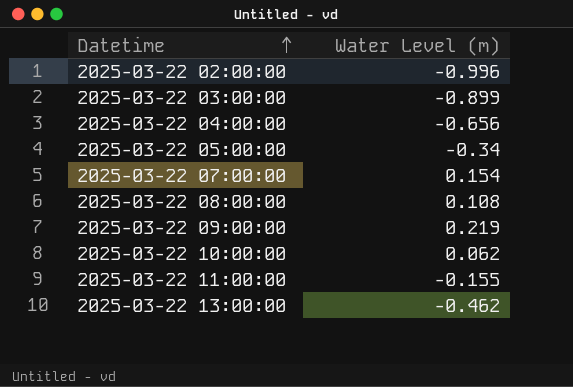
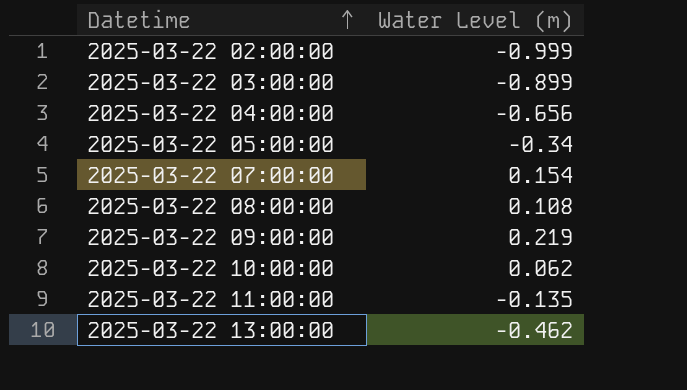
2025-03-22 02:00:00 | Water Level (m): -0.996 -> -0.999
2025-03-22 11:00:00 | Water Level (m): -0.155 -> -0.135

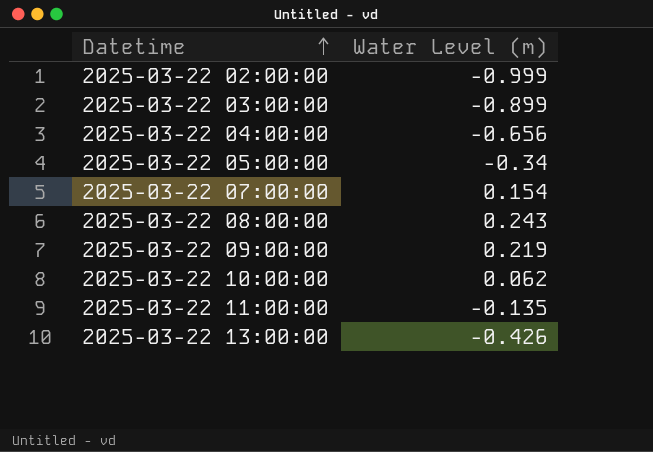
2025-03-22 08:00:00 | Water Level (m): 0.108 -> 0.243
2025-03-22 13:00:00 | Water Level (m): -0.462 -> -0.426

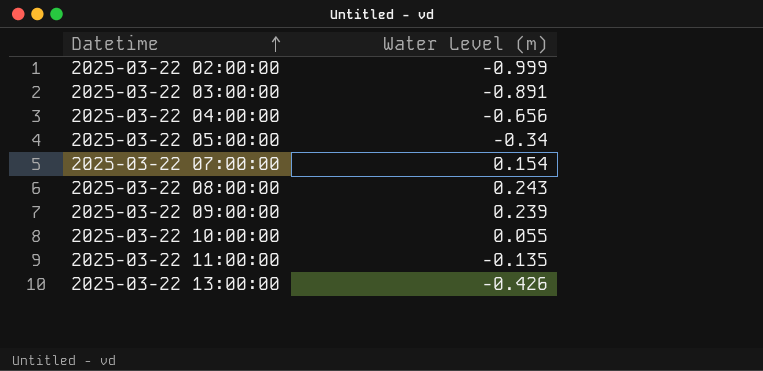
2025-03-22 03:00:00 | Water Level (m): -0.899 -> -0.891
2025-03-22 09:00:00 | Water Level (m): 0.219 -> 0.239
2025-03-22 10:00:00 | Water Level (m): 0.062 -> 0.055

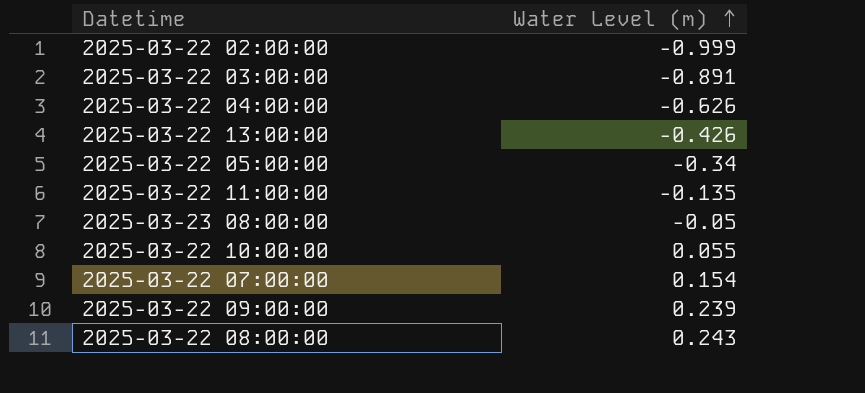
row order: Datetime ascending -> Water Level (m) ascending
2025-03-22 04:00:00 | Water Level (m): -0.656 -> -0.626
row 2025-03-23 08:00:00: none -> -0.05

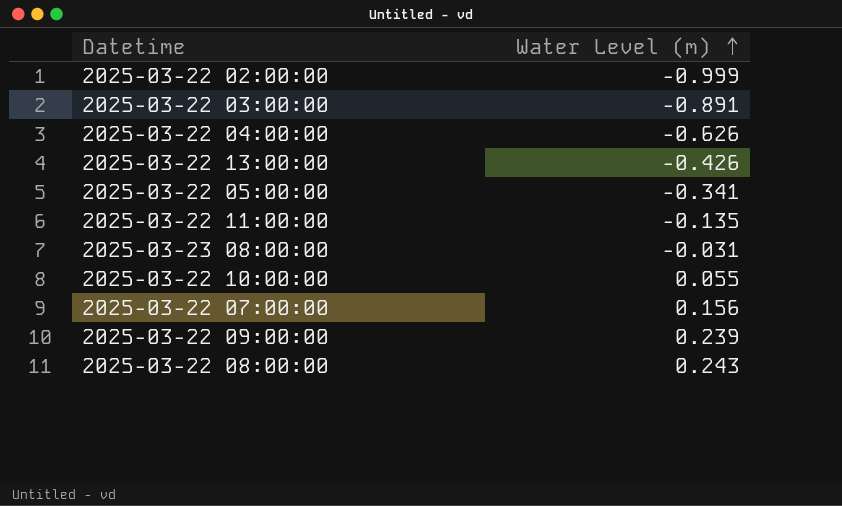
2025-03-22 05:00:00 | Water Level (m): -0.34 -> -0.341
2025-03-23 08:00:00 | Water Level (m): -0.05 -> -0.031
2025-03-22 07:00:00 | Water Level (m): 0.154 -> 0.156

